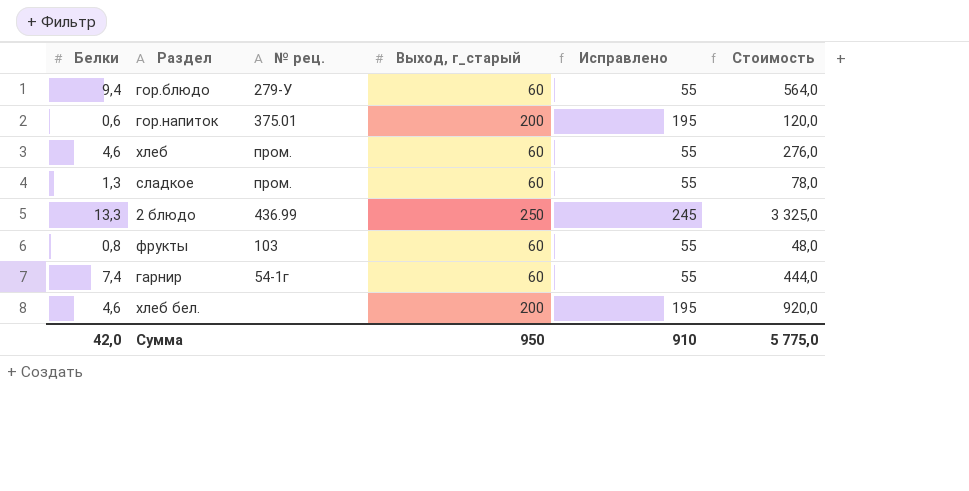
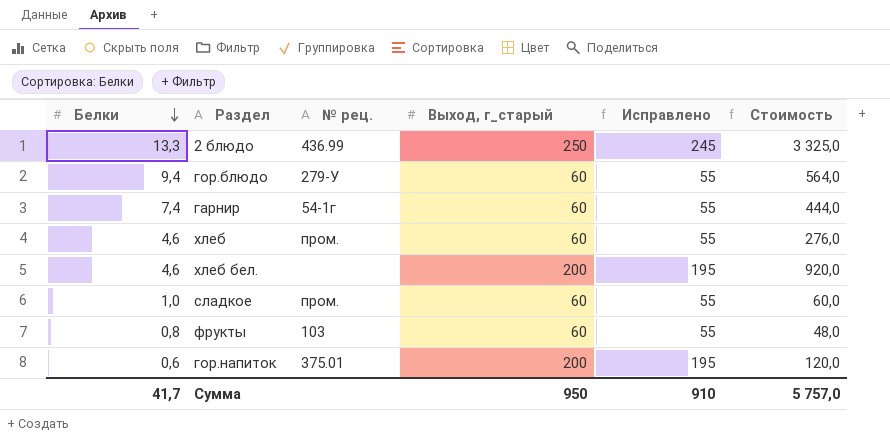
row order: none -> Белки descending
сладкое | Белки: 1,3 -> 1,0
сладкое | Стоимость: 78,0 -> 60,0
Сумма | Белки: 42,0 -> 41,7
Сумма | Стоимость: 5 775,0 -> 5 757,0

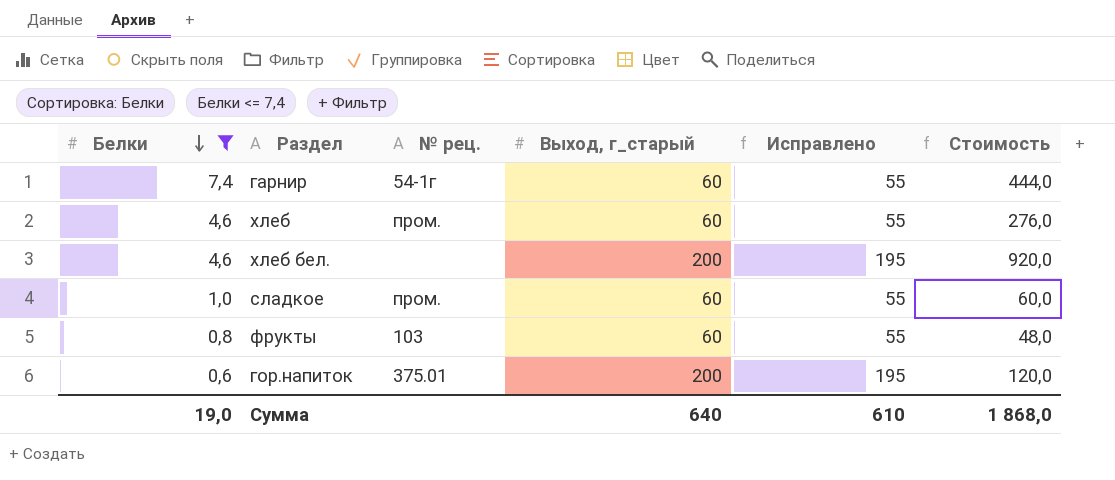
filter: none -> Белки <= 7,4
Сумма | Белки: 41,7 -> 19,0
Сумма | Выход, г_старый: 950 -> 640
Сумма | Исправлено: 910 -> 610
Сумма | Стоимость: 5 757,0 -> 1 868,0

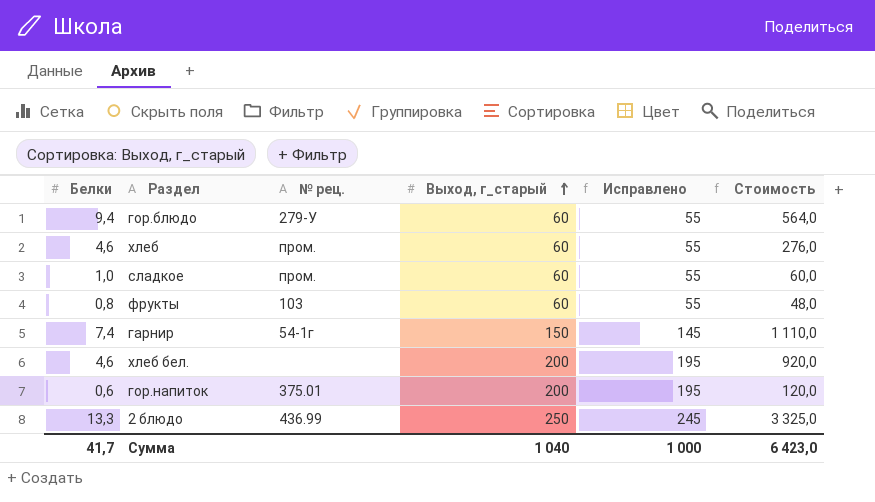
filter: Белки <= 7,4 -> none
row order: Белки descending -> Выход, г_старый ascending
гарнир | Выход, г_старый: 60 -> 150
гарнир | Исправлено: 55 -> 145
гарнир | Стоимость: 444,0 -> 1 110,0
Сумма | Белки: 19,0 -> 41,7
Сумма | Выход, г_старый: 640 -> 1 040
Сумма | Исправлено: 610 -> 1 000
Сумма | Стоимость: 1 868,0 -> 6 423,0

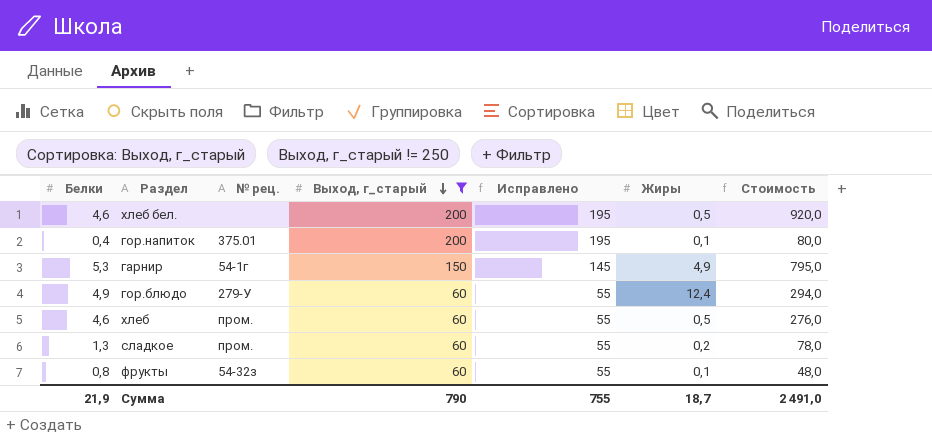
filter: none -> Выход, г_старый != 250
row order: Выход, г_старый ascending -> Выход, г_старый descending
column Жиры | position: none -> 6
гор.напиток | Белки: 0,6 -> 0,4
гор.напиток | Стоимость: 120,0 -> 80,0
гарнир | Белки: 7,4 -> 5,3
гарнир | Стоимость: 1 110,0 -> 795,0
гор.блюдо | Белки: 9,4 -> 4,9
гор.блюдо | Стоимость: 564,0 -> 294,0
сладкое | Белки: 1,0 -> 1,3
сладкое | Стоимость: 60,0 -> 78,0
фрукты | № рец.: 103 -> 54-32з
Сумма | Белки: 41,7 -> 21,9
Сумма | Выход, г_старый: 1 040 -> 790
Сумма | Исправлено: 1 000 -> 755
Сумма | Стоимость: 6 423,0 -> 2 491,0

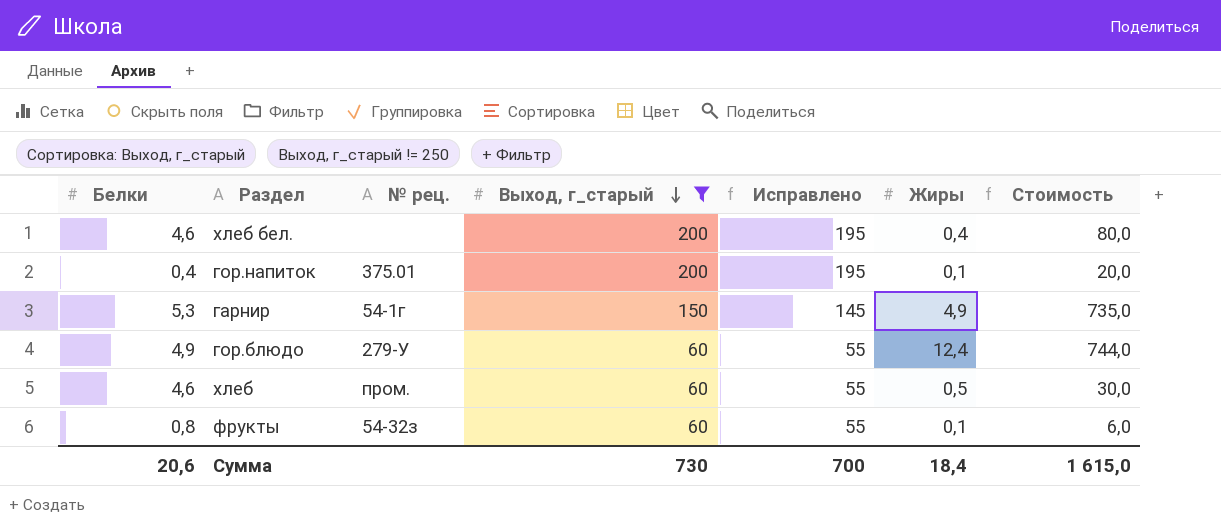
column Стоимость | formula: [Белки] * [Выход, г_старый] -> [Выход, г_старый] * [Жиры]
row сладкое: 1,3 | пром. | 60 | 55 | 0,2 | 78,0 -> none
хлеб бел. | Жиры: 0,5 -> 0,4
Сумма | Белки: 21,9 -> 20,6
Сумма | Выход, г_старый: 790 -> 730
Сумма | Исправлено: 755 -> 700
Сумма | Жиры: 18,7 -> 18,4
Сумма | Стоимость: 2 491,0 -> 1 615,0

